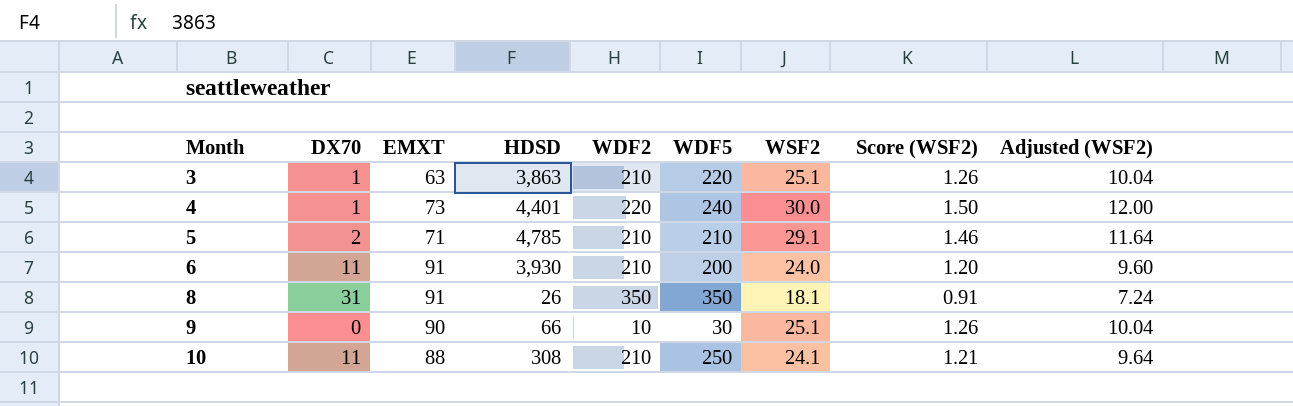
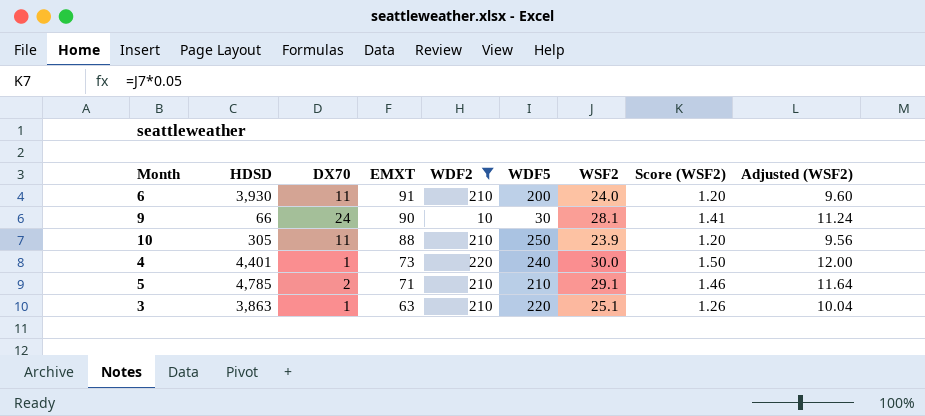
filter: none -> WDF2 != 350
row order: Month ascending -> EMXT descending
column HDSD | position: 4 -> 2
9 | DX70: 0 -> 24
9 | WSF2: 25.1 -> 28.1
9 | Score (WSF2): 1.26 -> 1.41
9 | Adjusted (WSF2): 10.04 -> 11.24
10 | HDSD: 308 -> 305
10 | WSF2: 24.1 -> 23.9
10 | Score (WSF2): 1.21 -> 1.20
10 | Adjusted (WSF2): 9.64 -> 9.56

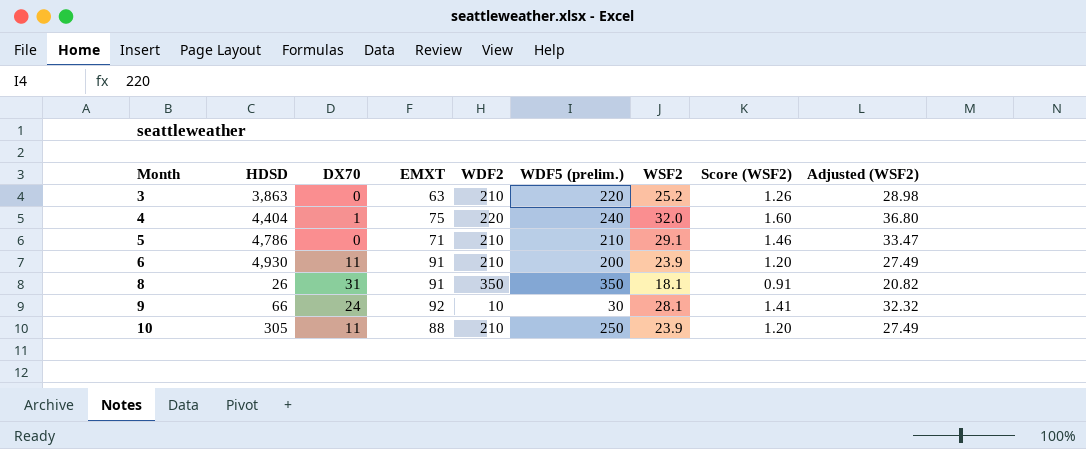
filter: WDF2 != 350 -> none
row order: EMXT descending -> Month ascending
column name: WDF5 -> WDF5 (prelim.)
column Adjusted (WSF2) | formula: [WSF2] * 0.4 -> [WSF2] * 1.15
3 | DX70: 1 -> 0
3 | WSF2: 25.1 -> 25.2
4 | HDSD: 4,401 -> 4,404
4 | EMXT: 73 -> 75
4 | WSF2: 30.0 -> 32.0
4 | Score (WSF2): 1.50 -> 1.60
5 | HDSD: 4,785 -> 4,786
5 | DX70: 2 -> 0
6 | HDSD: 3,930 -> 4,930
6 | WSF2: 24.0 -> 23.9
9 | EMXT: 90 -> 92

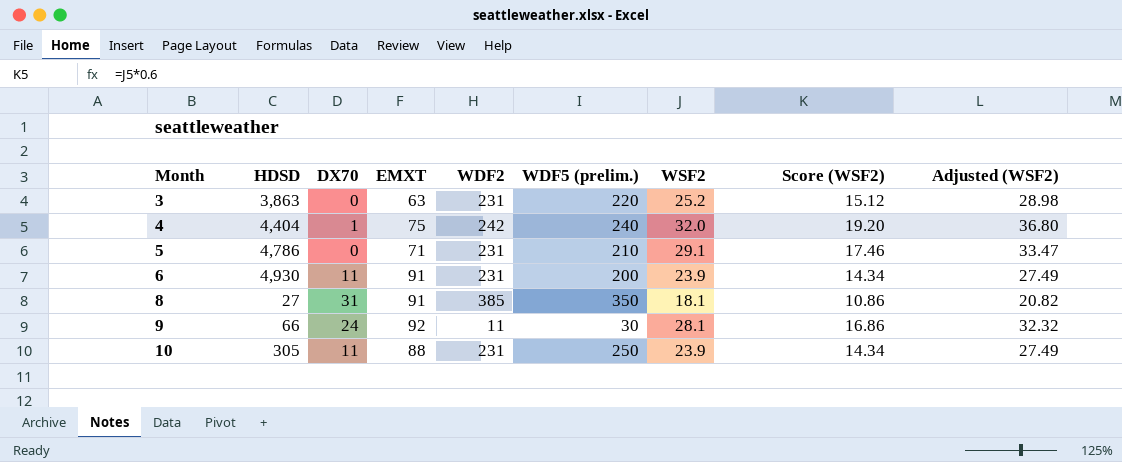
column Score (WSF2) | formula: [WSF2] * 0.05 -> [WSF2] * 0.6
3 | WDF2: 210 -> 231
4 | WDF2: 220 -> 242
5 | WDF2: 210 -> 231
6 | WDF2: 210 -> 231
8 | HDSD: 26 -> 27
8 | WDF2: 350 -> 385
9 | WDF2: 10 -> 11
10 | WDF2: 210 -> 231

